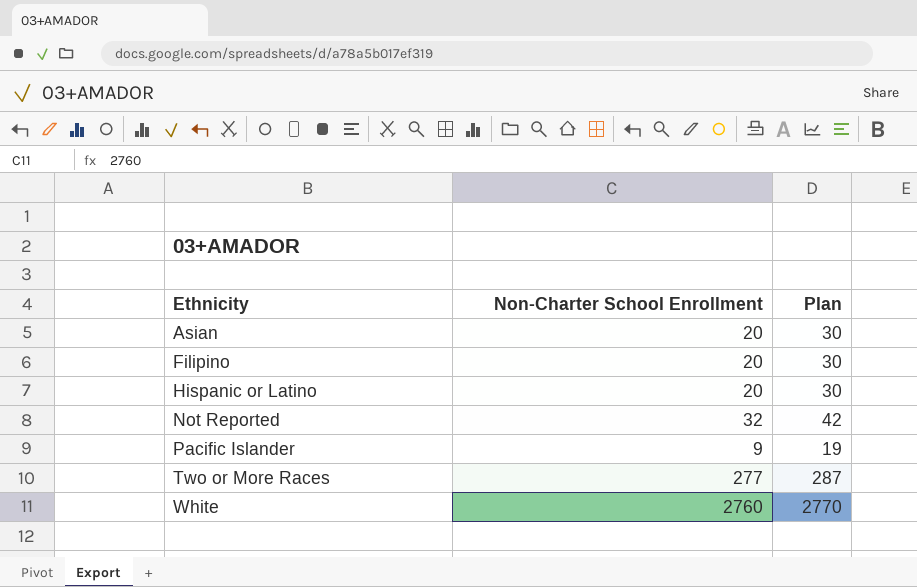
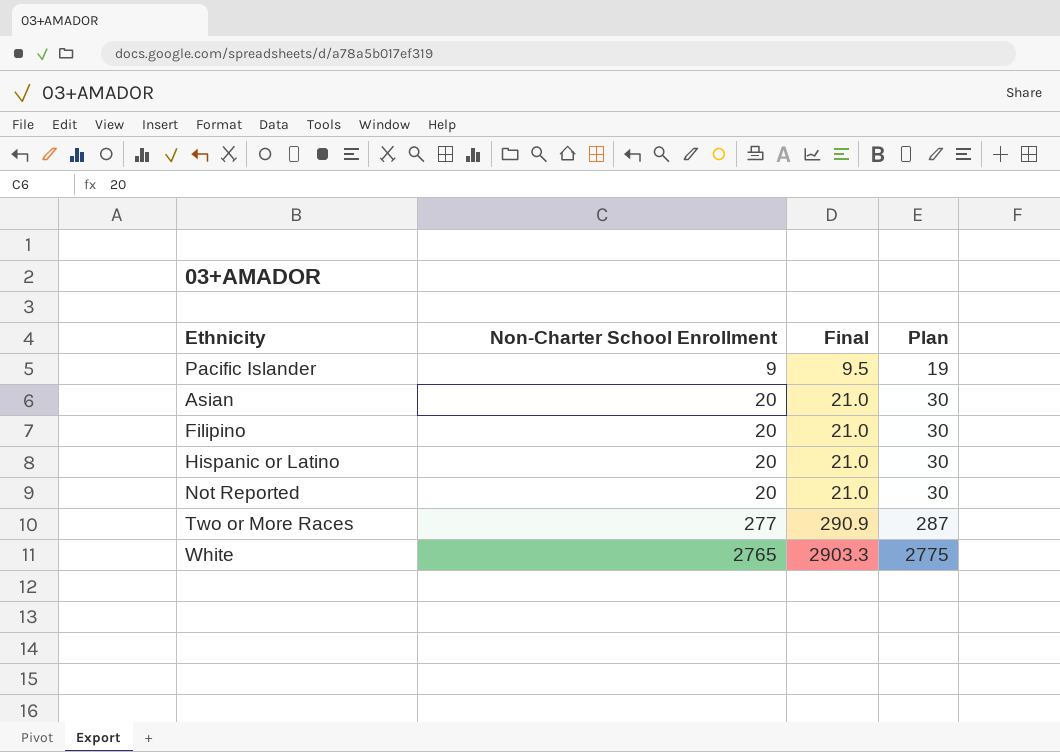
row order: Ethnicity ascending -> Non-Charter School Enrollment ascending
column Final | formula: none -> [Non-Charter School Enrollment] * 1.05
Not Reported | Non-Charter School Enrollment: 32 -> 20
Not Reported | Plan: 42 -> 30
White | Non-Charter School Enrollment: 2760 -> 2765
White | Plan: 2770 -> 2775

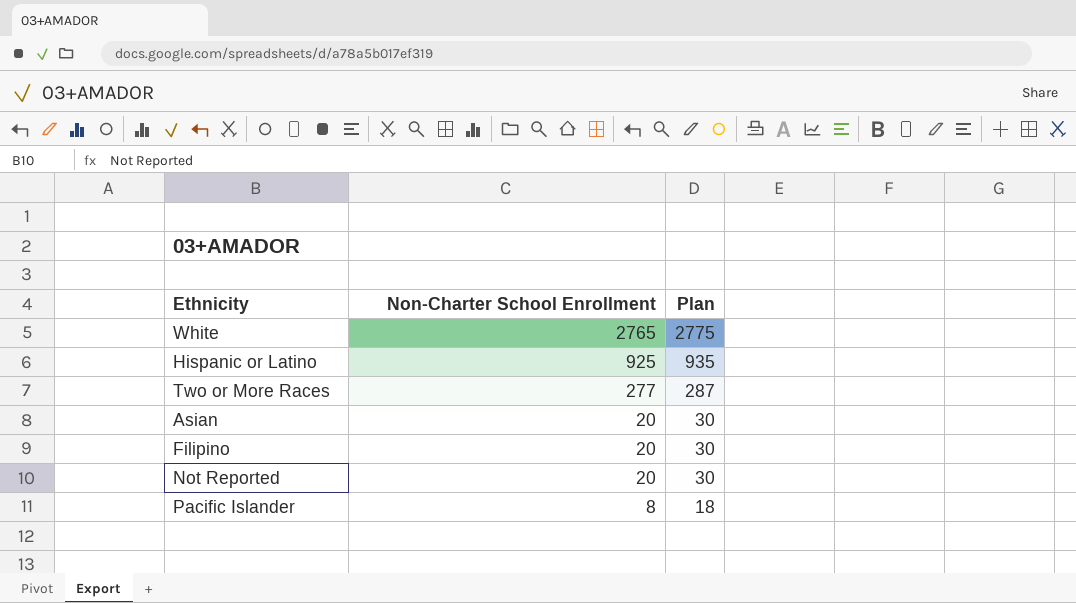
row order: Non-Charter School Enrollment ascending -> Non-Charter School Enrollment descending
column Final | formula: [Non-Charter School Enrollment] * 1.05 -> none
Hispanic or Latino | Non-Charter School Enrollment: 20 -> 925
Hispanic or Latino | Plan: 30 -> 935
Pacific Islander | Non-Charter School Enrollment: 9 -> 8
Pacific Islander | Plan: 19 -> 18

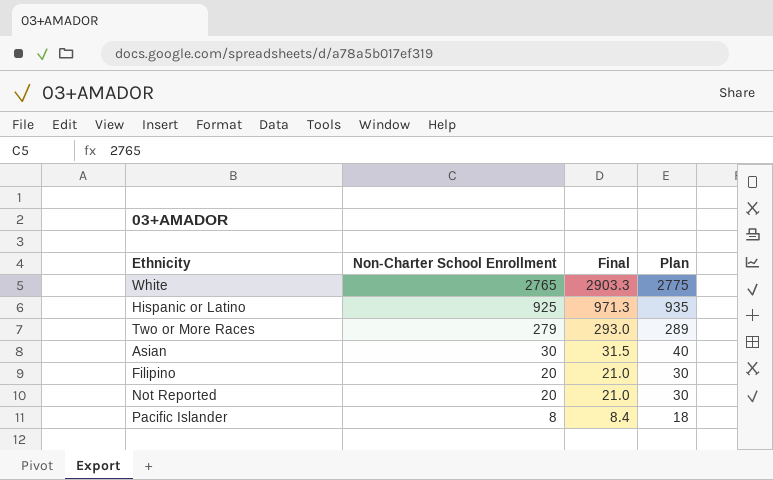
column Final | formula: none -> [Non-Charter School Enrollment] * 1.05
Two or More Races | Non-Charter School Enrollment: 277 -> 279
Two or More Races | Plan: 287 -> 289
Asian | Non-Charter School Enrollment: 20 -> 30
Asian | Plan: 30 -> 40

